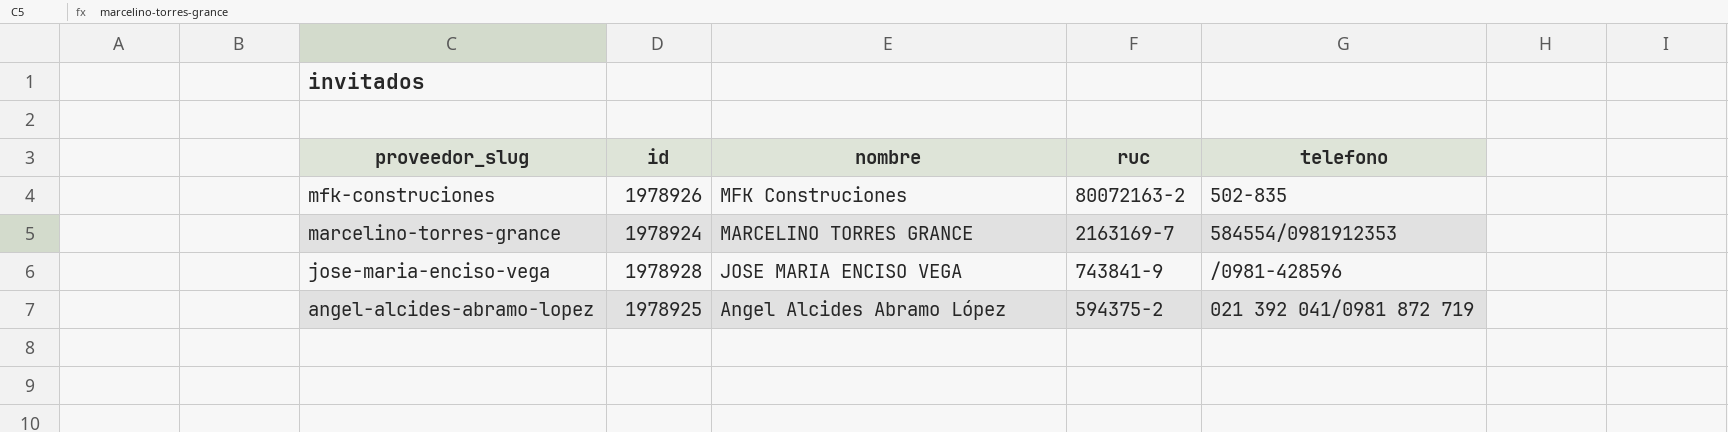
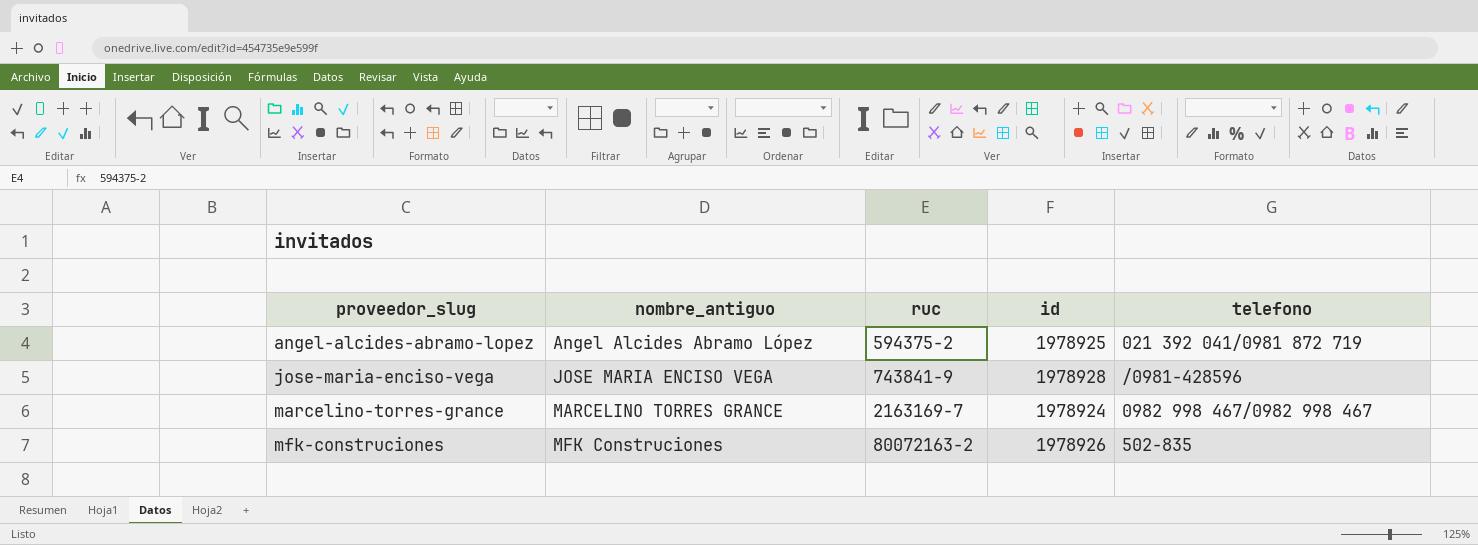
row order: proveedor_slug descending -> proveedor_slug ascending
column name: nombre -> nombre_antiguo
column id | position: 2 -> 4
marcelino-torres-grance | telefono: 584554/0981912353 -> 0982 998 467/0982 998 467

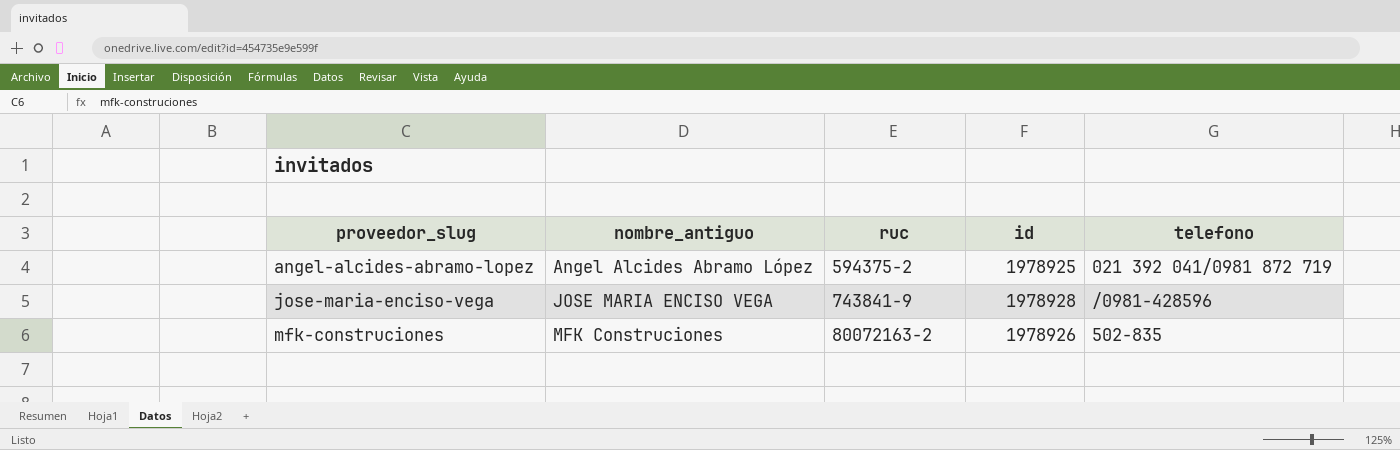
row marcelino-torres-grance: MARCELINO TORRES GRANCE | 2163169-7 | 1978924 | 0982 998 467/0982 998 467 -> none

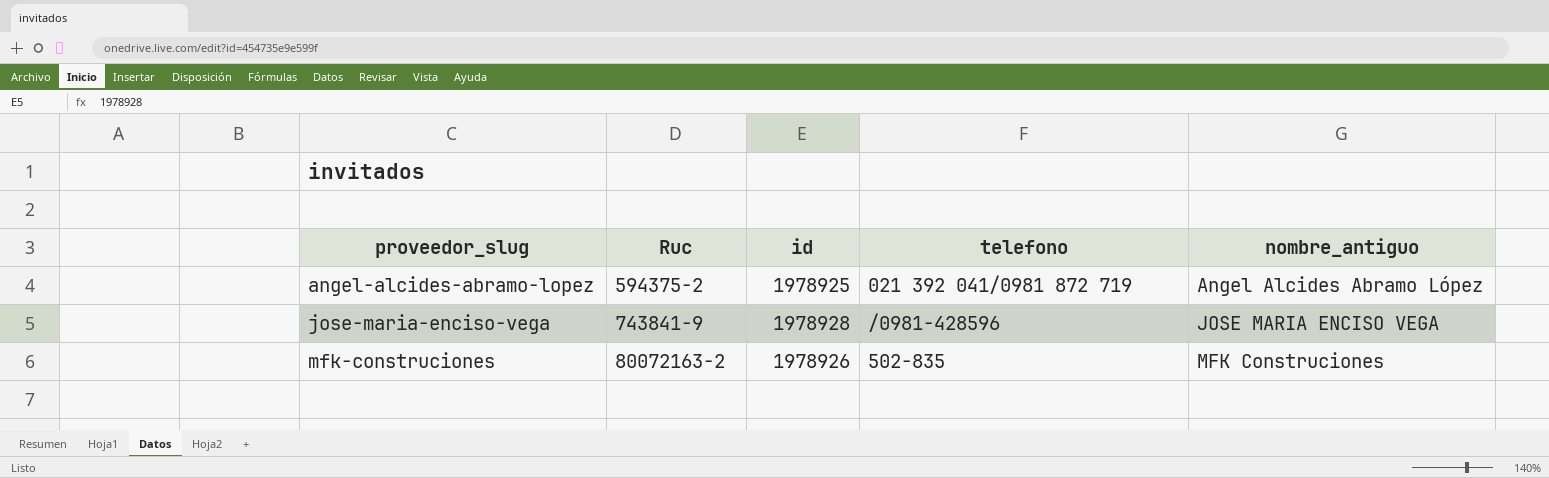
column name: ruc -> Ruc
column nombre_antiguo | position: 2 -> 5

